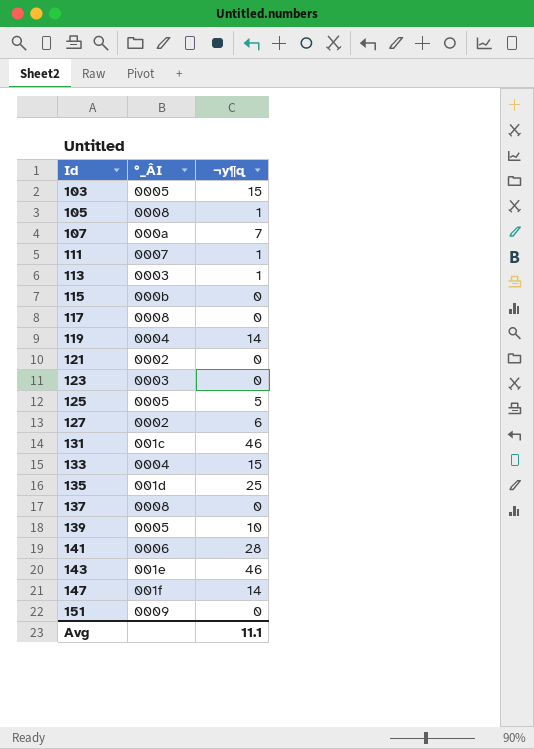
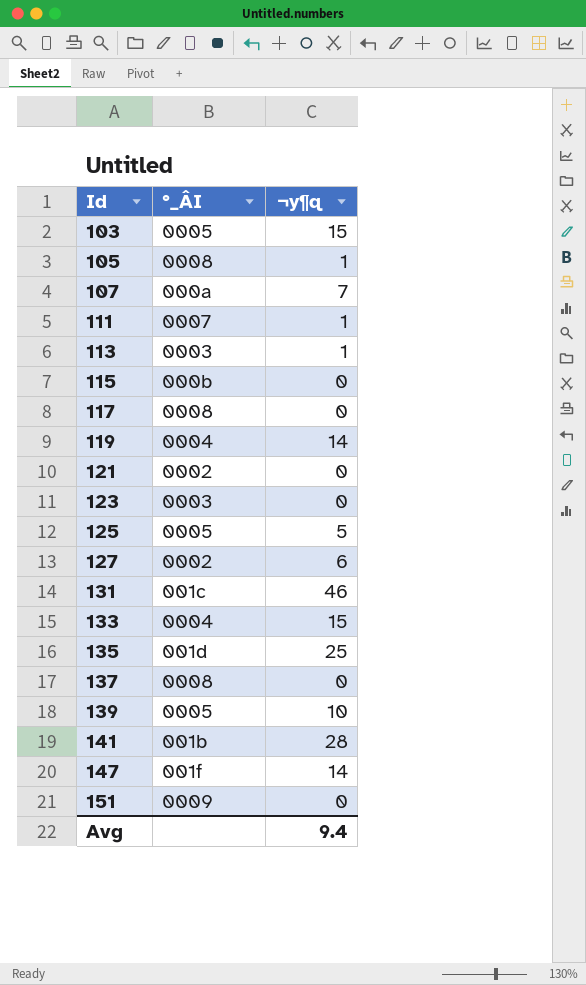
row 143: 001e | 46 -> none
141 | °_ÂI: 0006 -> 001b
Avg | ¬y¶q: 11.1 -> 9.4

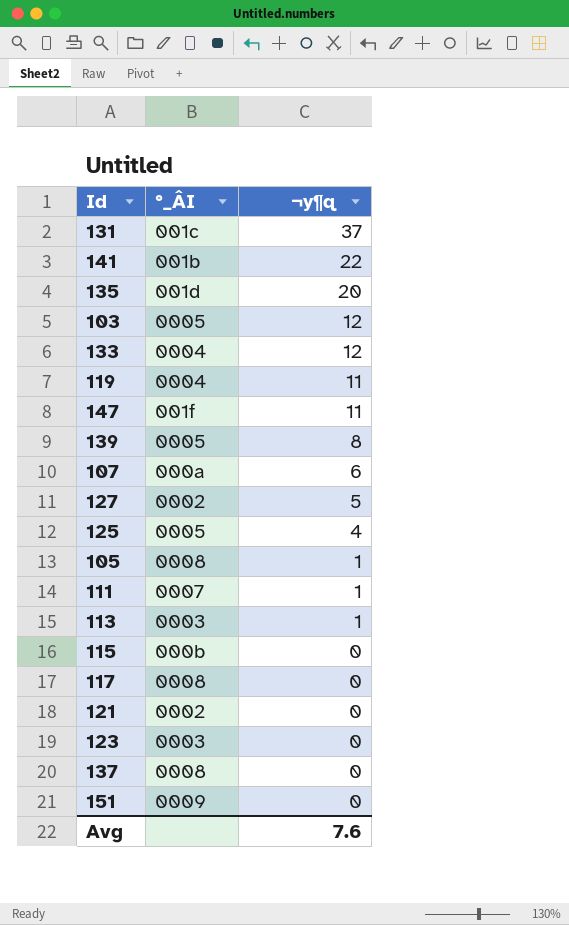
row order: Id ascending -> ¬y¶q descending
131 | ¬y¶q: 46 -> 37
141 | ¬y¶q: 28 -> 22
135 | ¬y¶q: 25 -> 20
103 | ¬y¶q: 15 -> 12
133 | ¬y¶q: 15 -> 12
119 | ¬y¶q: 14 -> 11
147 | ¬y¶q: 14 -> 11
139 | ¬y¶q: 10 -> 8
107 | ¬y¶q: 7 -> 6
127 | ¬y¶q: 6 -> 5
125 | ¬y¶q: 5 -> 4
Avg | ¬y¶q: 9.4 -> 7.6

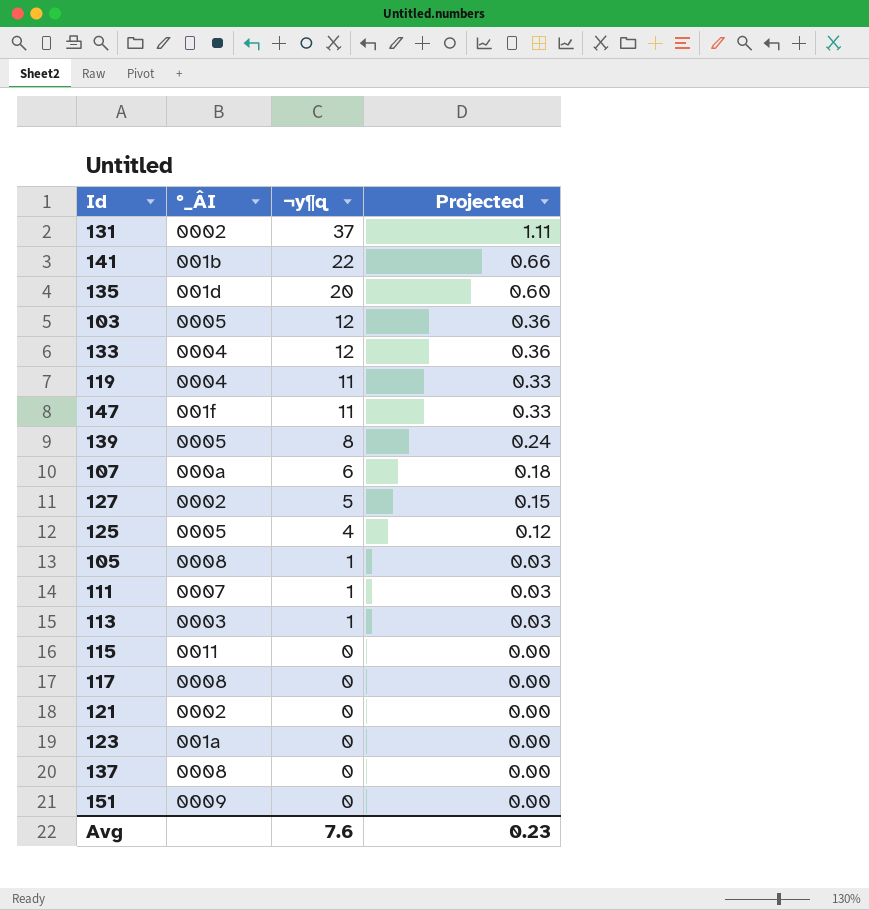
column Projected | formula: none -> [¬y¶q] * 0.03
131 | °_ÂI: 001c -> 0002
115 | °_ÂI: 000b -> 0011
123 | °_ÂI: 0003 -> 001a

